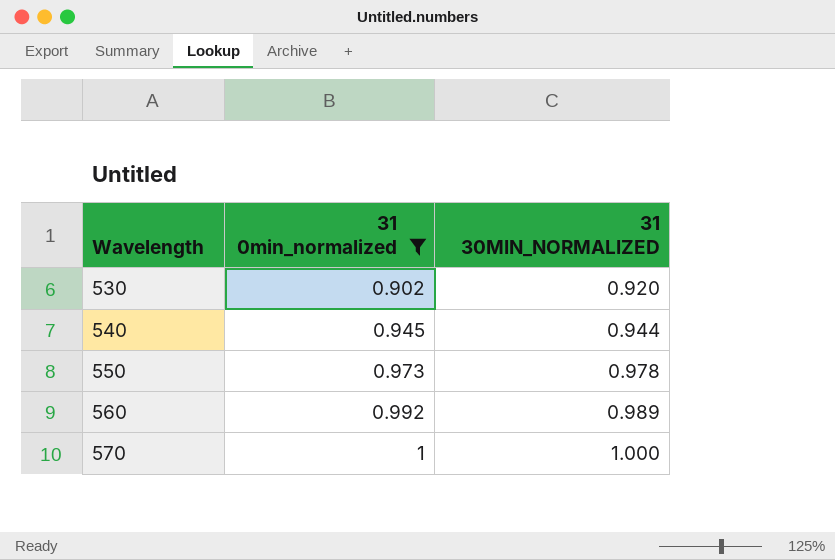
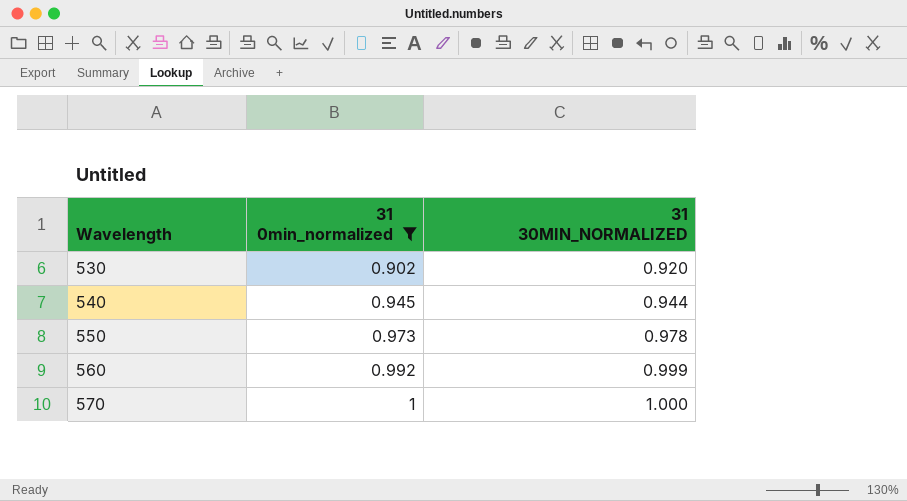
560 | 31 30MIN_NORMALIZED: 0.989 -> 0.999

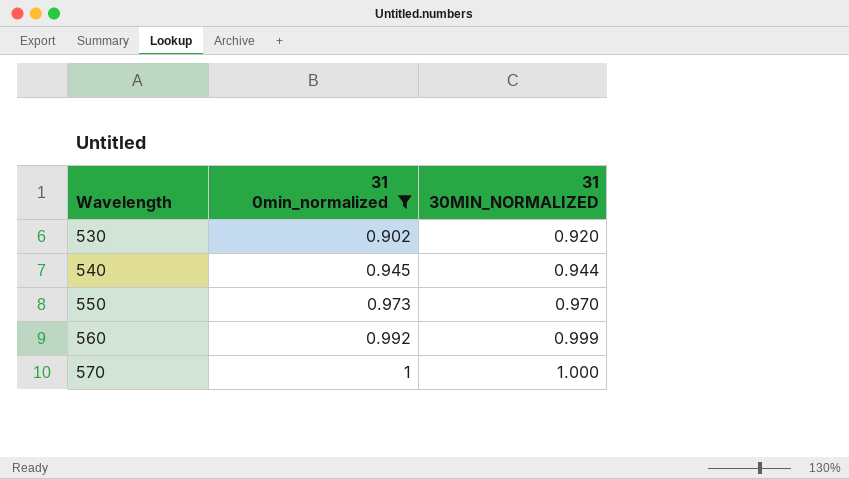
550 | 31 30MIN_NORMALIZED: 0.978 -> 0.970

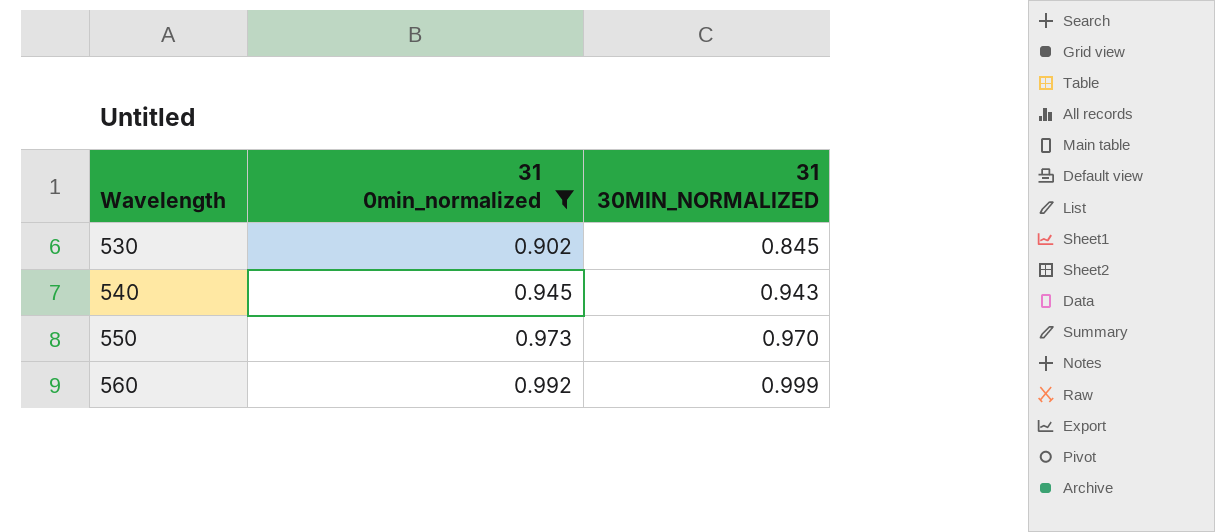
row 570: 1 | 1.000 -> none
530 | 31 30MIN_NORMALIZED: 0.920 -> 0.845
540 | 31 30MIN_NORMALIZED: 0.944 -> 0.943

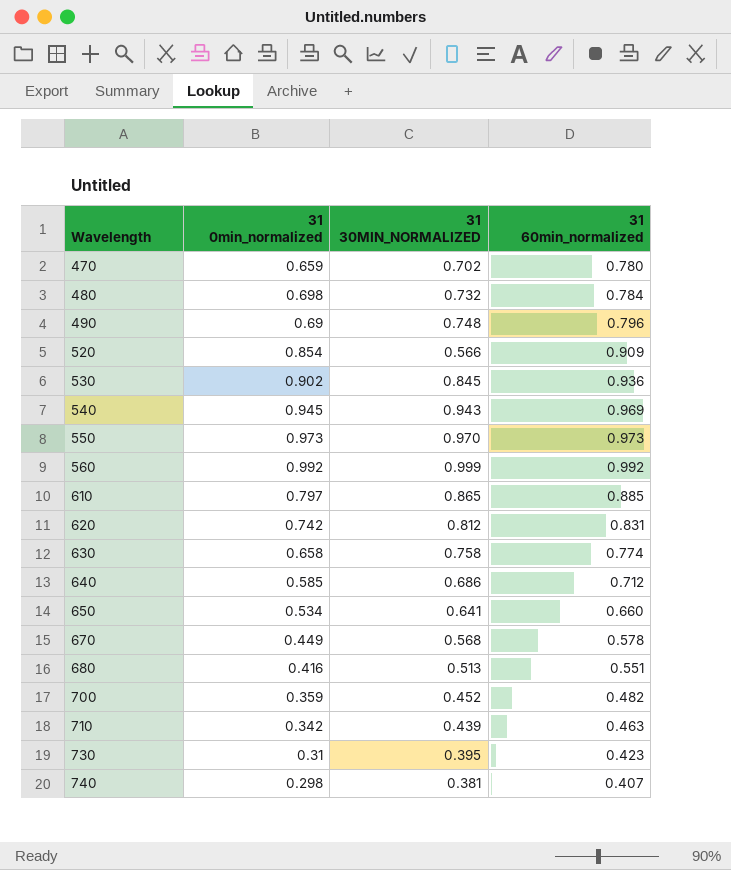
filter: 31 0min_normalized >= 0.902 -> none
column 31 60min_normalized | position: none -> 4

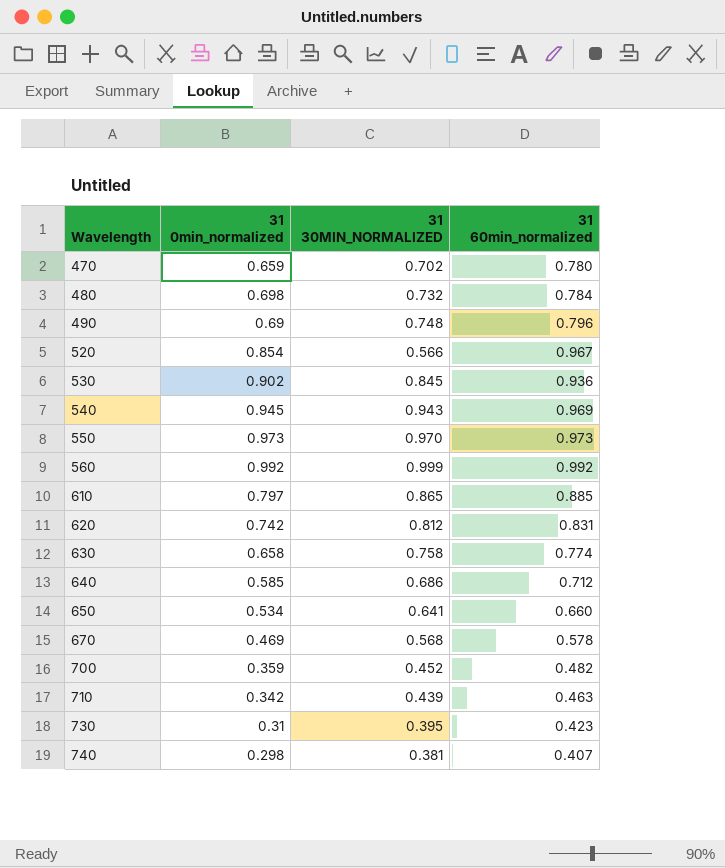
row 680: 0.416 | 0.513 | 0.551 -> none
520 | 31 60min_normalized: 0.909 -> 0.967
670 | 31 0min_normalized: 0.449 -> 0.469

